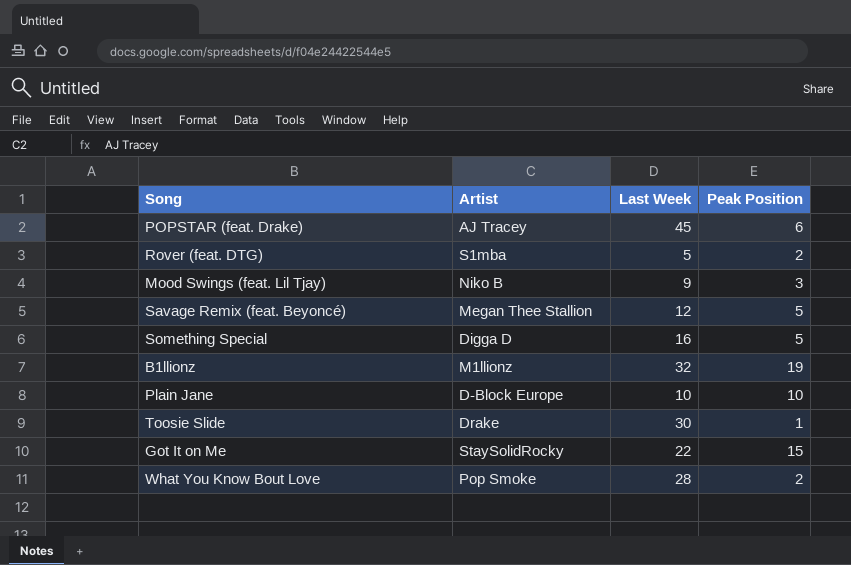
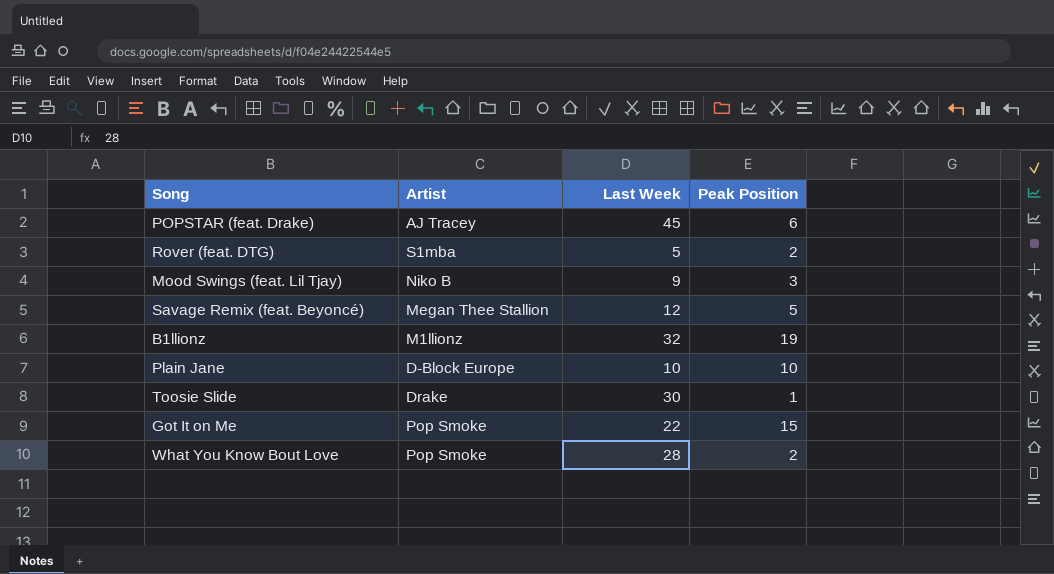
row Something Special: Digga D | 16 | 5 -> none
Got It on Me | Artist: StaySolidRocky -> Pop Smoke

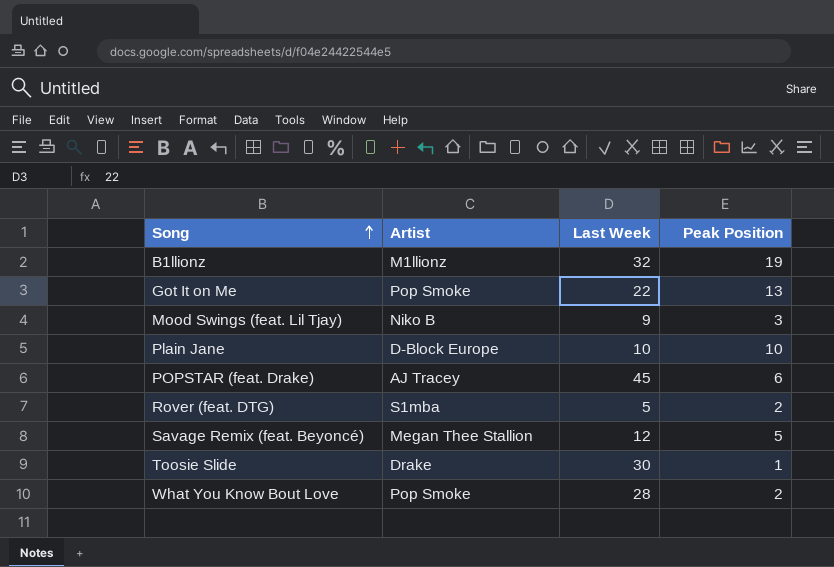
row order: none -> Song ascending
Got It on Me | Peak Position: 15 -> 13

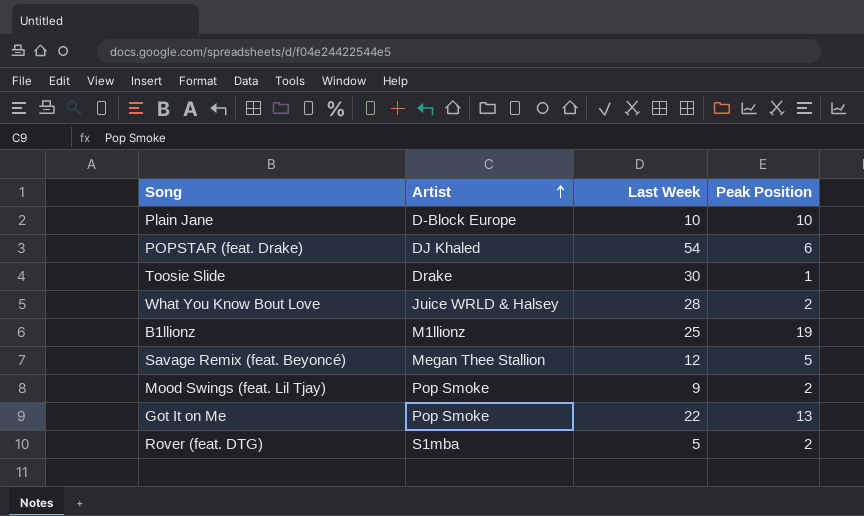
row order: Song ascending -> Artist ascending
POPSTAR (feat. Drake) | Artist: AJ Tracey -> DJ Khaled
POPSTAR (feat. Drake) | Last Week: 45 -> 54
What You Know Bout Love | Artist: Pop Smoke -> Juice WRLD & Halsey
B1llionz | Last Week: 32 -> 25
Mood Swings (feat. Lil Tjay) | Artist: Niko B -> Pop Smoke
Mood Swings (feat. Lil Tjay) | Peak Position: 3 -> 2

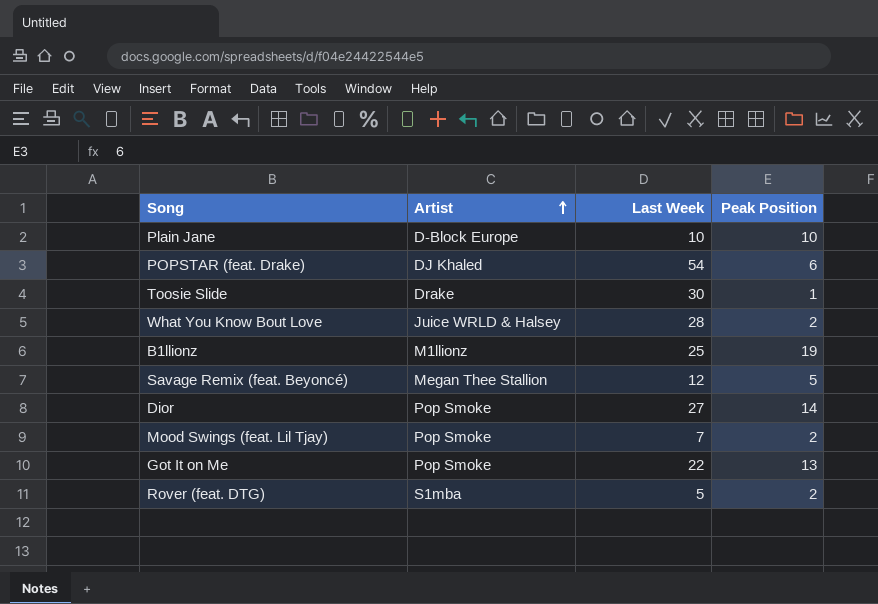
row Dior: none -> Pop Smoke | 27 | 14
Mood Swings (feat. Lil Tjay) | Last Week: 9 -> 7

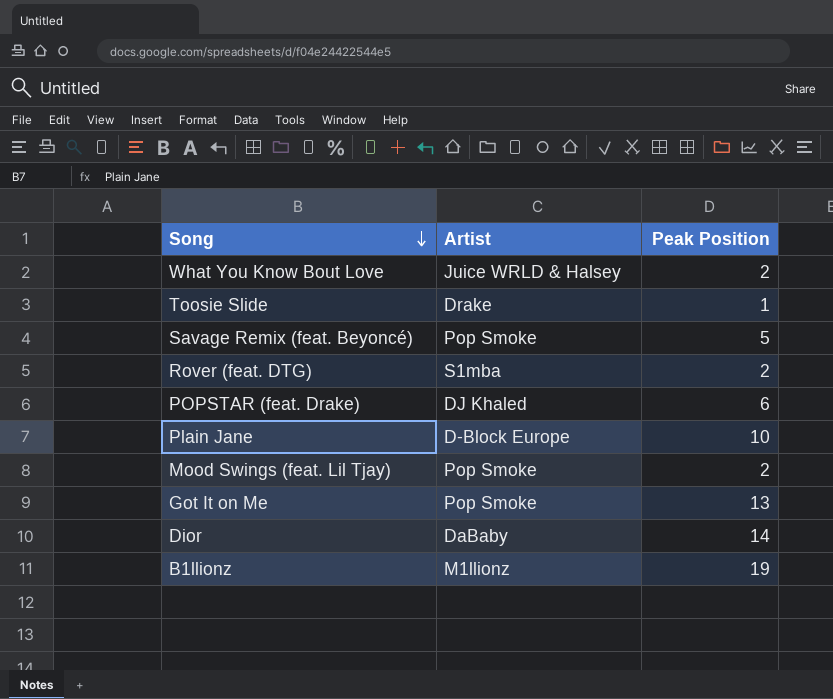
row order: Artist ascending -> Song descending
column Last Week | position: 3 -> none
Savage Remix (feat. Beyoncé) | Artist: Megan Thee Stallion -> Pop Smoke
Dior | Artist: Pop Smoke -> DaBaby

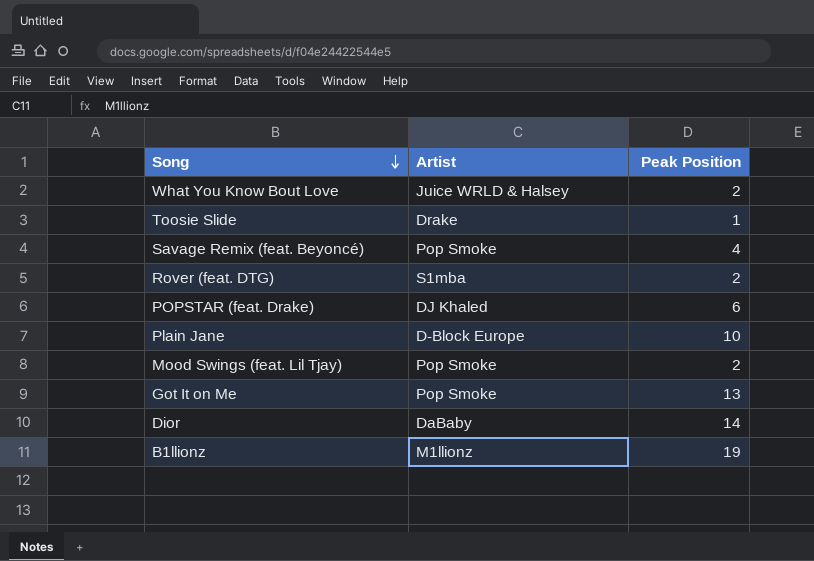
Savage Remix (feat. Beyoncé) | Peak Position: 5 -> 4

